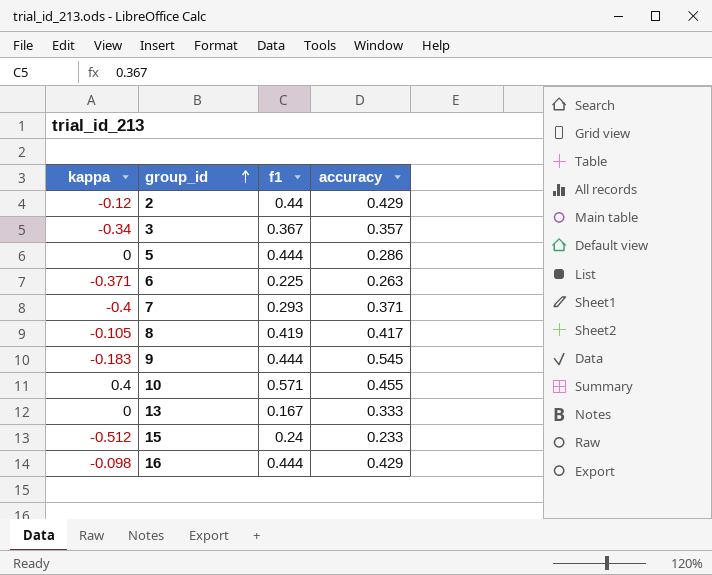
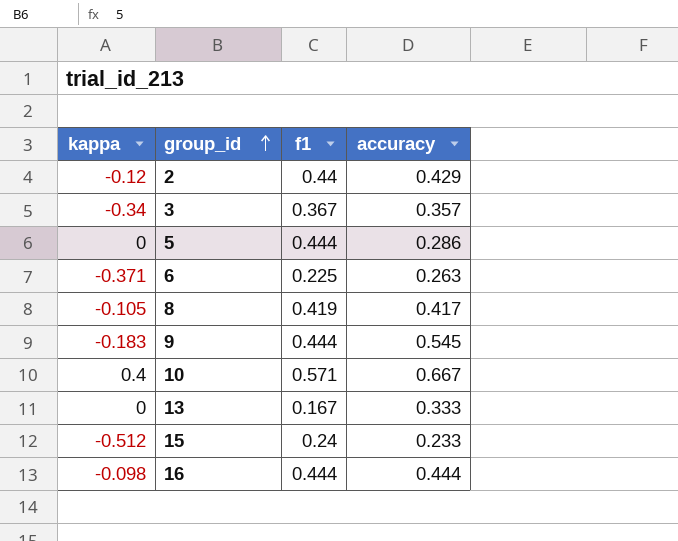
row 7: -0.4 | 0.293 | 0.371 -> none
10 | accuracy: 0.455 -> 0.667
16 | accuracy: 0.429 -> 0.444

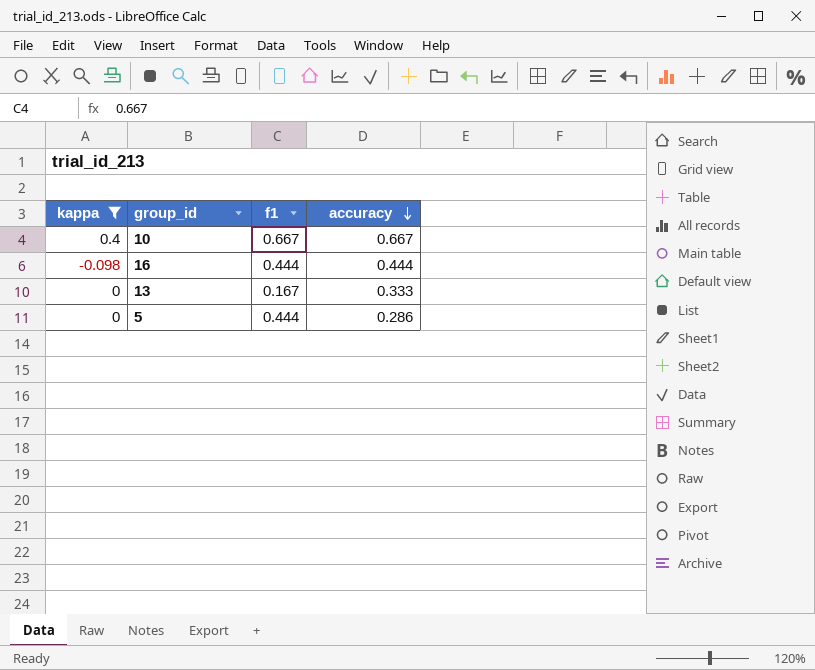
filter: none -> kappa >= -0.098
row order: group_id ascending -> accuracy descending
10 | f1: 0.571 -> 0.667

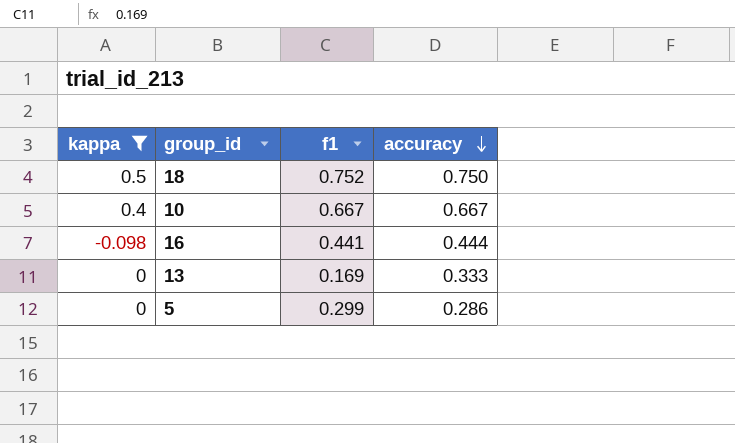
row 18: none -> 0.5 | 0.752 | 0.750
16 | f1: 0.444 -> 0.441
13 | f1: 0.167 -> 0.169
5 | f1: 0.444 -> 0.299

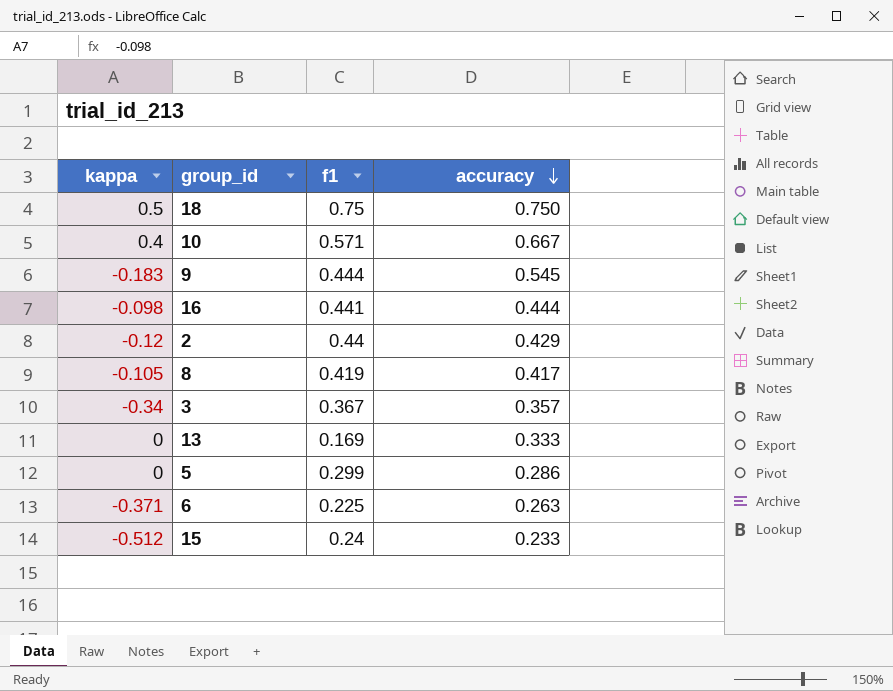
filter: kappa >= -0.098 -> none
18 | f1: 0.752 -> 0.75
10 | f1: 0.667 -> 0.571

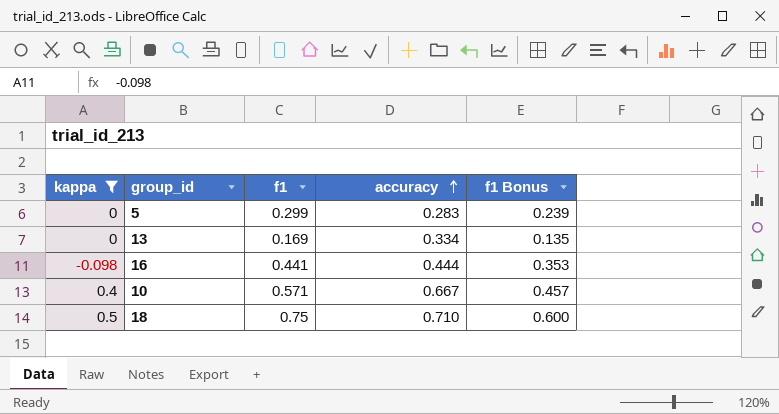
filter: none -> kappa >= -0.098
row order: accuracy descending -> accuracy ascending
column f1 Bonus | formula: none -> [f1] * 0.8
5 | accuracy: 0.286 -> 0.283
13 | accuracy: 0.333 -> 0.334
18 | accuracy: 0.750 -> 0.710

